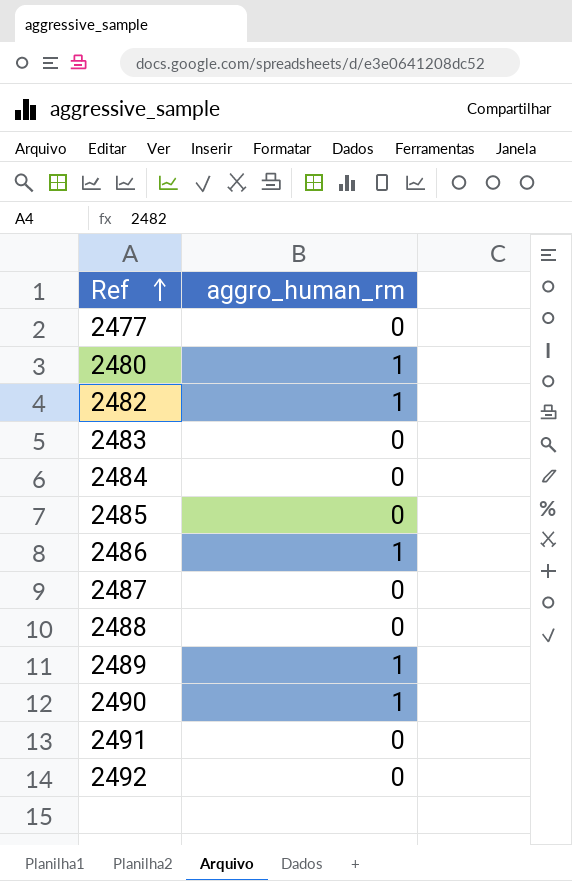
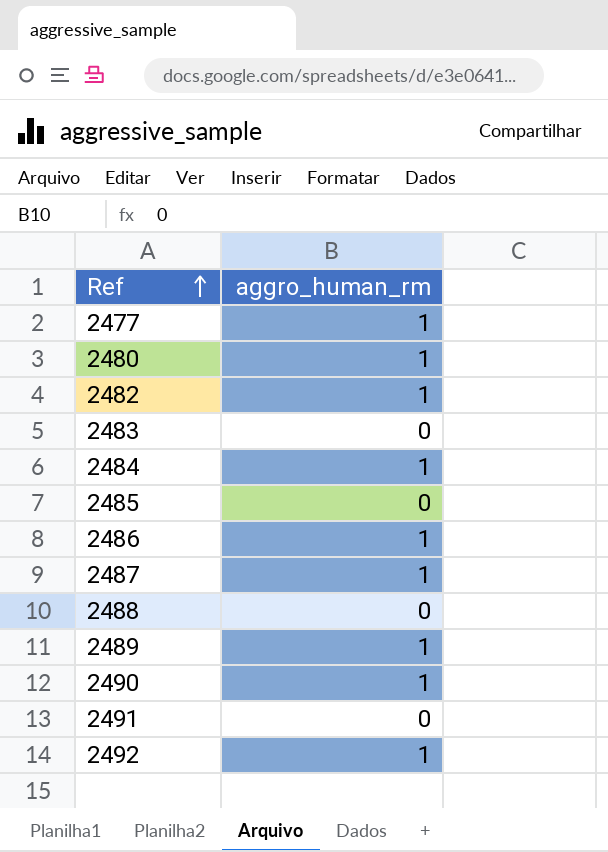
2477 | aggro_human_rm: 0 -> 1
2484 | aggro_human_rm: 0 -> 1
2487 | aggro_human_rm: 0 -> 1
2492 | aggro_human_rm: 0 -> 1

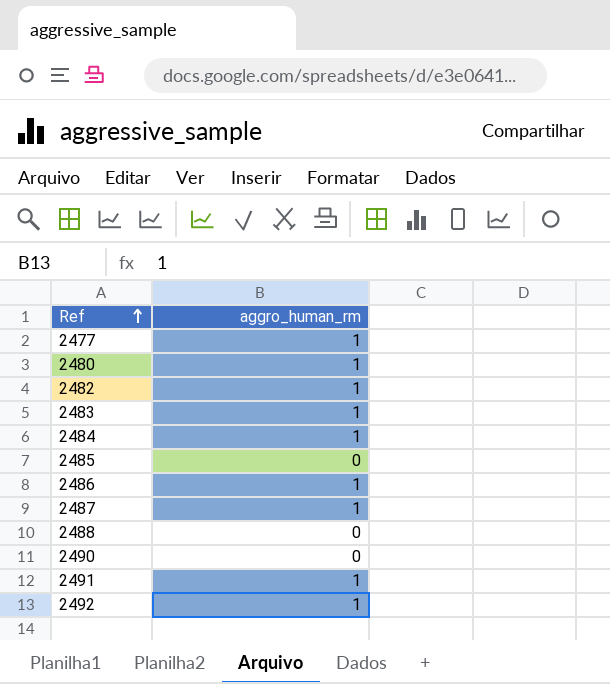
row 2489: 1 -> none
2483 | aggro_human_rm: 0 -> 1
2490 | aggro_human_rm: 1 -> 0
2491 | aggro_human_rm: 0 -> 1

